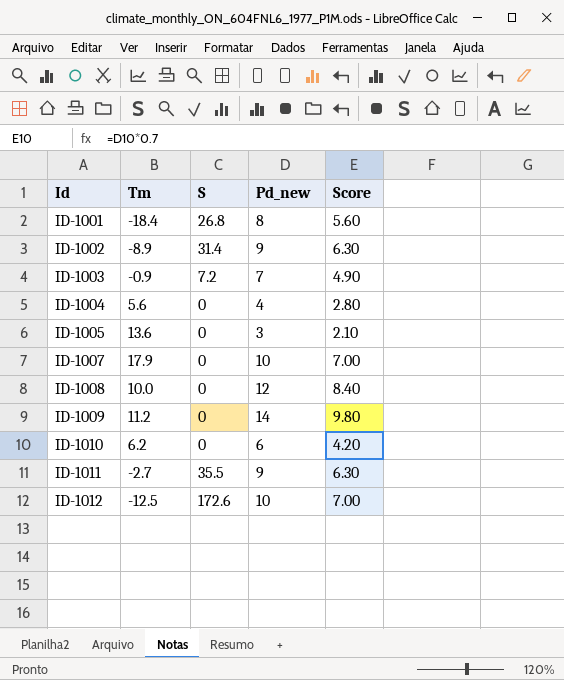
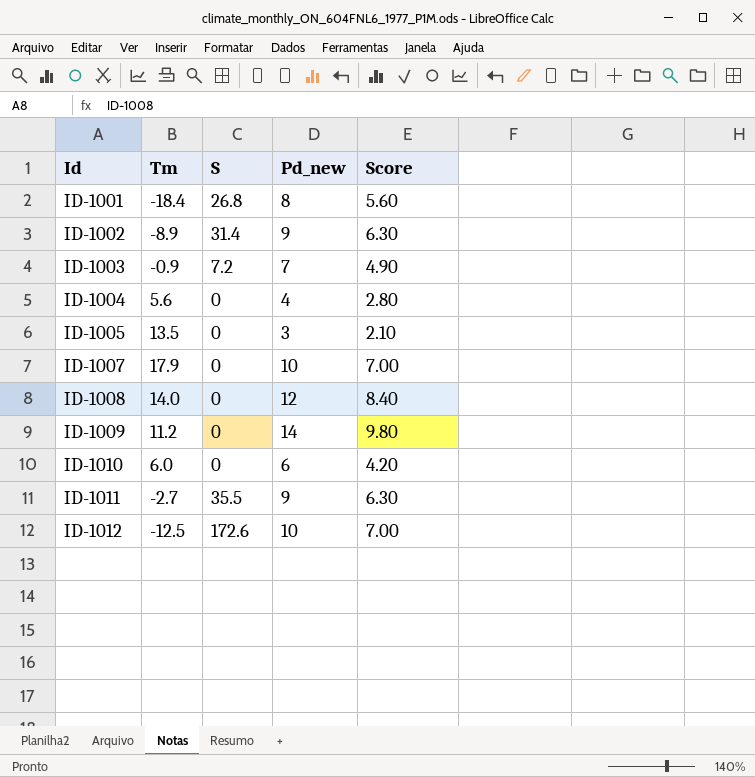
ID-1005 | Tm: 13.6 -> 13.5
ID-1008 | Tm: 10.0 -> 14.0
ID-1010 | Tm: 6.2 -> 6.0

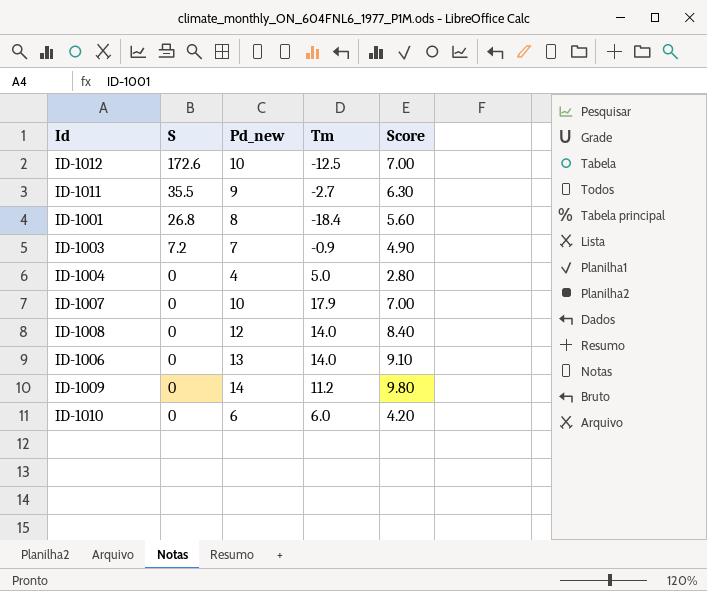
row order: Id ascending -> S descending
column Tm | position: 2 -> 4
row ID-1002: -8.9 | 31.4 | 9 | 6.30 -> none
row ID-1005: 13.5 | 0 | 3 | 2.10 -> none
ID-1004 | Tm: 5.6 -> 5.0
row ID-1006: none -> 0 | 13 | 14.0 | 9.10

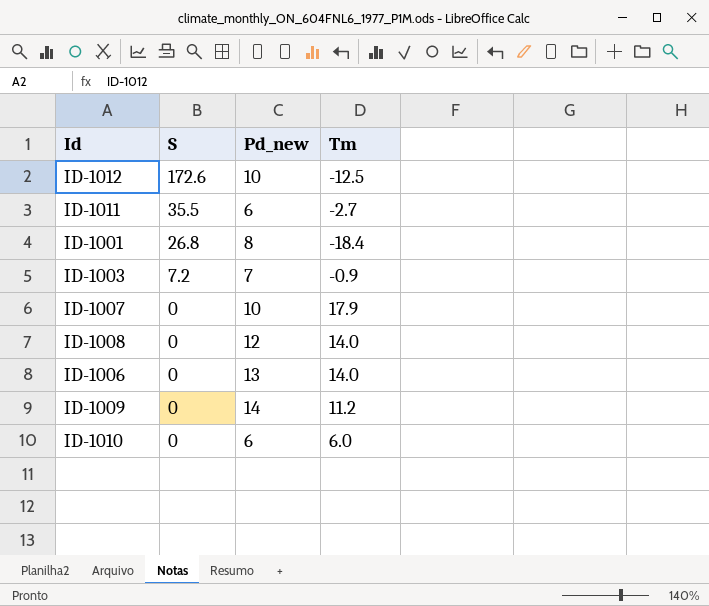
column Score | formula: [Pd_new] * 0.7 -> none
row ID-1004: 0 | 4 | 5.0 | 2.80 -> none
ID-1011 | Pd_new: 9 -> 6

